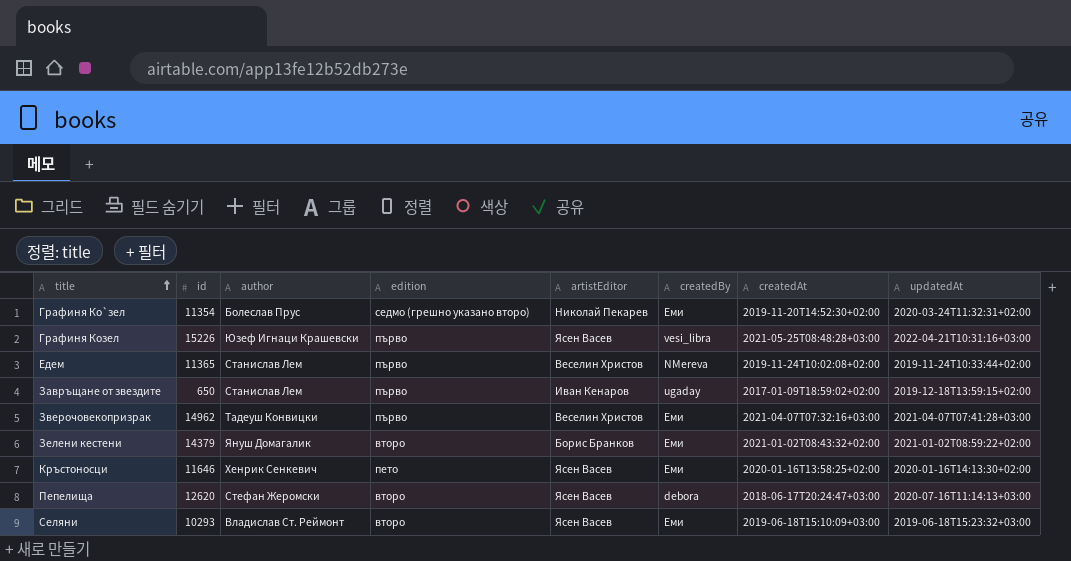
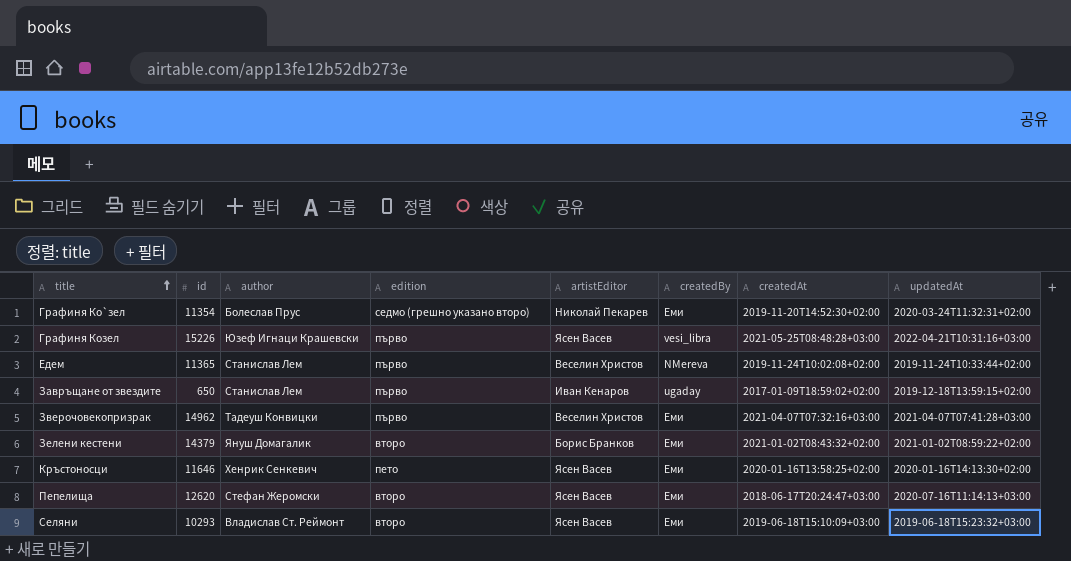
Пепелища | createdBy: debora -> Еми

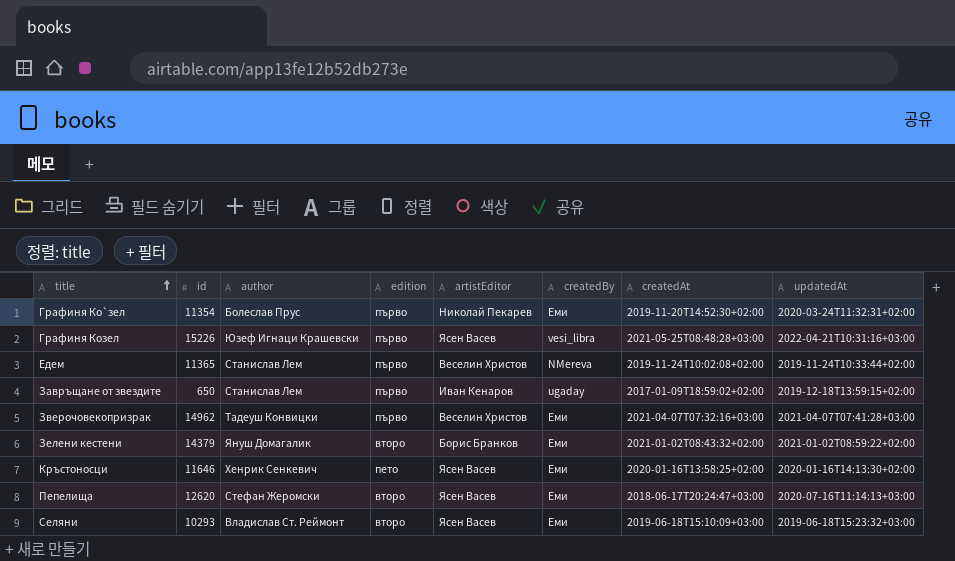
Графиня Ко`зел | edition: седмо (грешно указано второ) -> първо

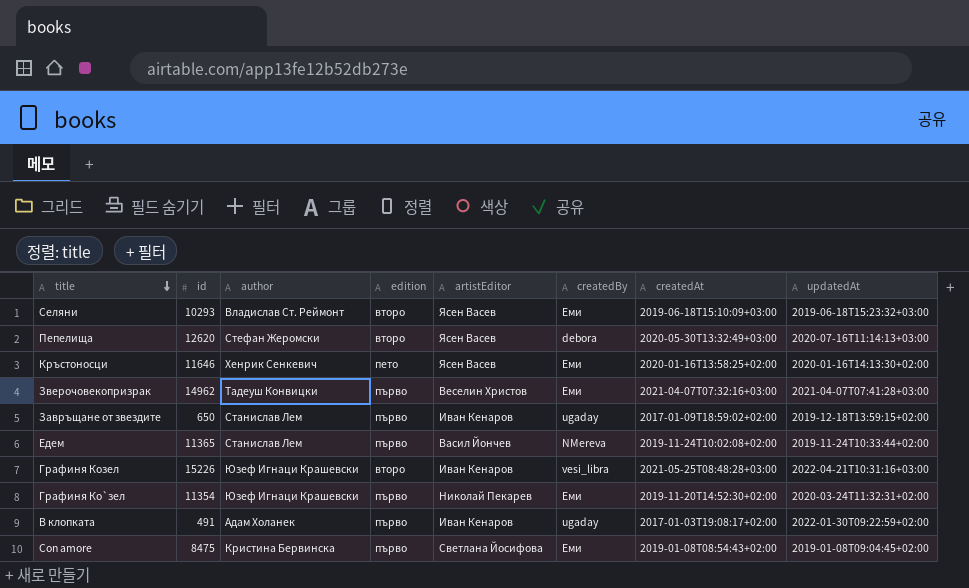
row order: title ascending -> title descending
row Зелени кестени: 14379 | Януш Домагалик | второ | Борис Бранков | Еми | 2021-01-02T08:43:32+02:00 | 2021-01-02T08:59:22+02:00 -> none
Пепелища | createdBy: Еми -> debora
Пепелища | createdAt: 2018-06-17T20:24:47+03:00 -> 2020-05-30T13:32:49+03:00
Едем | artistEditor: Веселин Христов -> Васил Йончев
Графиня Козел | edition: първо -> второ
Графиня Козел | artistEditor: Ясен Васев -> Иван Кенаров
Графиня Ко`зел | author: Болеслав Прус -> Юзеф Игнаци Крашевски
row В клопката: none -> 491 | Адам Холанек | първо | Иван Кенаров | ugaday | 2017-01-03T19:08:17+02:00 | 2022-01-30T09:22:59+02:00
row Con amore: none -> 8475 | Кристина Бервинска | първо | Светлана Йосифова | Еми | 2019-01-08T08:54:43+02:00 | 2019-01-08T09:04:45+02:00

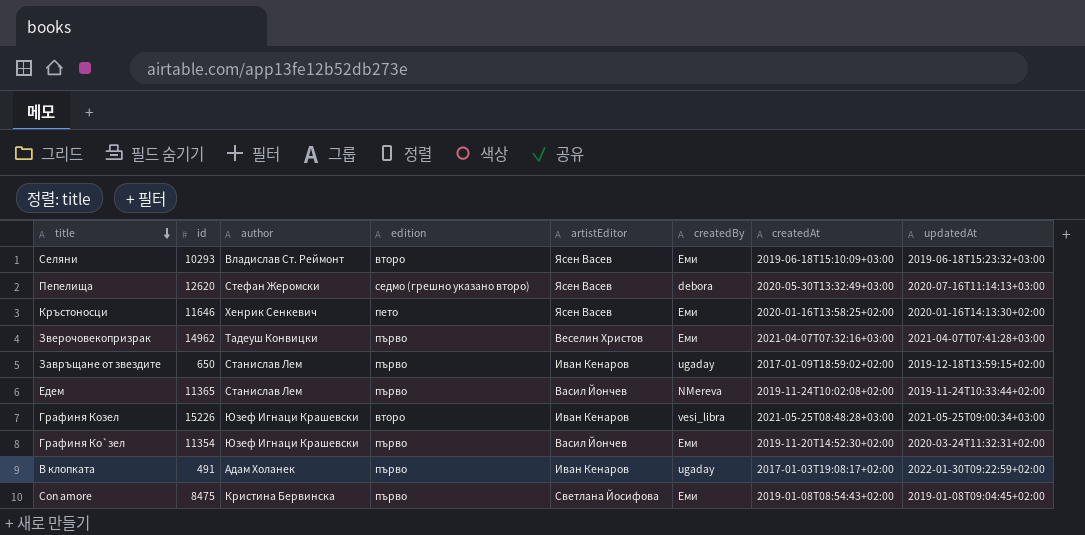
Пепелища | edition: второ -> седмо (грешно указано второ)
Графиня Козел | updatedAt: 2022-04-21T10:31:16+03:00 -> 2021-05-25T09:00:34+03:00
Графиня Ко`зел | artistEditor: Николай Пекарев -> Васил Йончев

